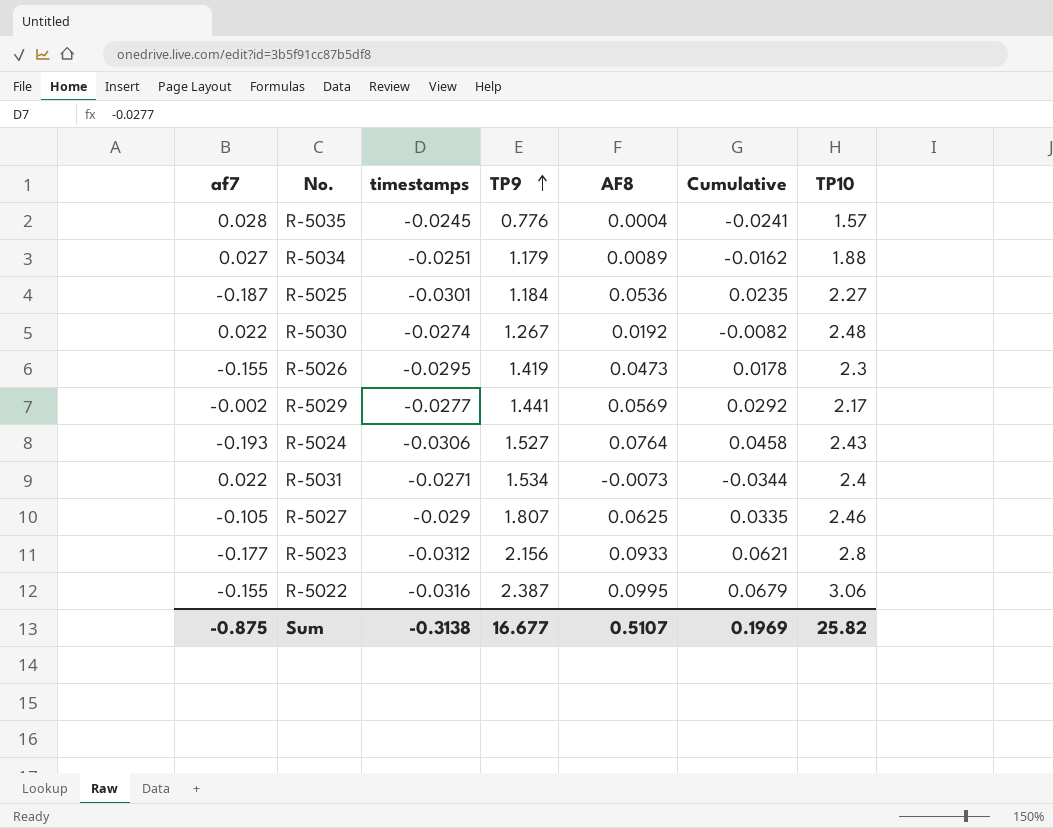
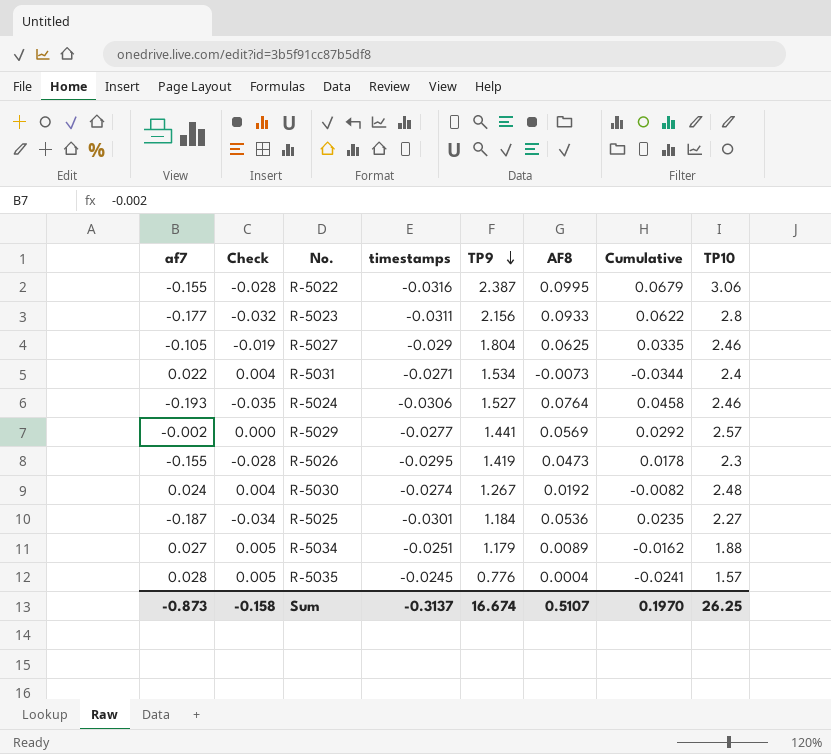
row order: TP9 ascending -> TP9 descending
column Check | formula: none -> [af7] * 0.18
R-5023 | timestamps: -0.0312 -> -0.0311
R-5023 | Cumulative: 0.0621 -> 0.0622
R-5027 | TP9: 1.807 -> 1.804
R-5024 | TP10: 2.43 -> 2.46
R-5029 | TP10: 2.17 -> 2.57
R-5030 | af7: 0.022 -> 0.024
Sum | af7: -0.875 -> -0.873
Sum | timestamps: -0.3138 -> -0.3137
Sum | TP9: 16.677 -> 16.674
Sum | Cumulative: 0.1969 -> 0.1970
Sum | TP10: 25.82 -> 26.25

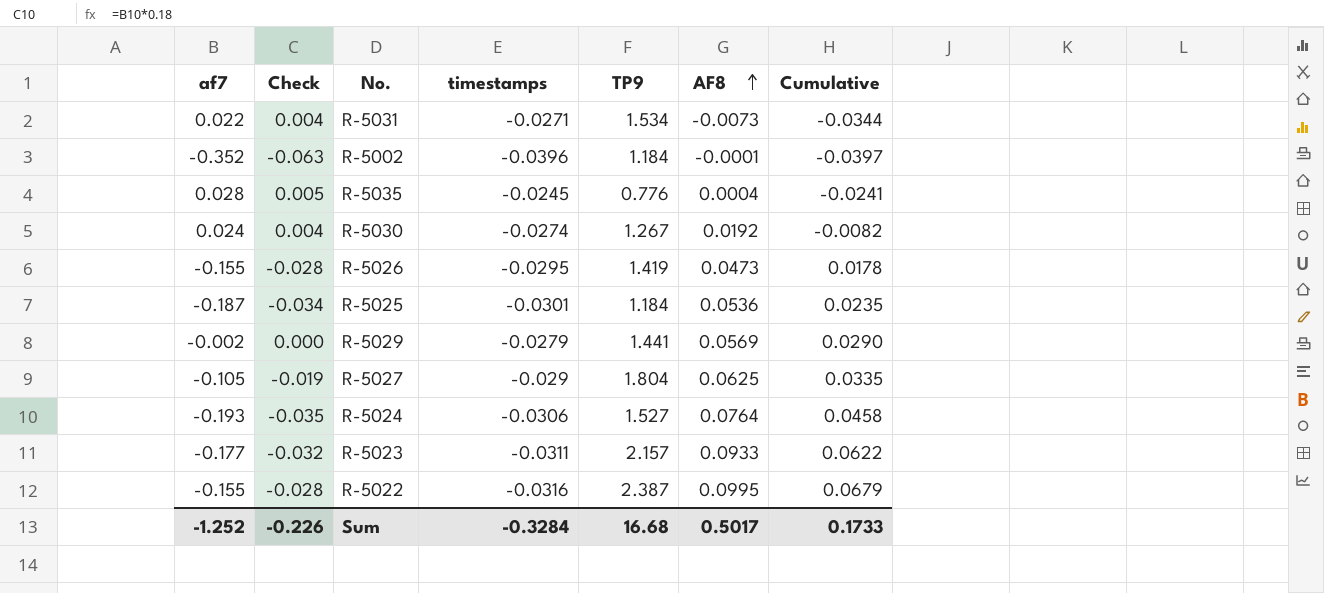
row order: TP9 descending -> AF8 ascending
column TP10 | position: 8 -> none
row R-5034: 0.027 | 0.005 | -0.0251 | 1.179 | 0.0089 | -0.0162 | 1.88 -> none
row R-5002: none -> -0.352 | -0.063 | -0.0396 | 1.184 | -0.0001 | -0.0397
R-5029 | timestamps: -0.0277 -> -0.0279
R-5029 | Cumulative: 0.0292 -> 0.0290
R-5023 | TP9: 2.156 -> 2.157
Sum | af7: -0.873 -> -1.252
Sum | Check: -0.158 -> -0.226
Sum | timestamps: -0.3137 -> -0.3284
Sum | TP9: 16.674 -> 16.68
Sum | AF8: 0.5107 -> 0.5017
Sum | Cumulative: 0.1970 -> 0.1733

